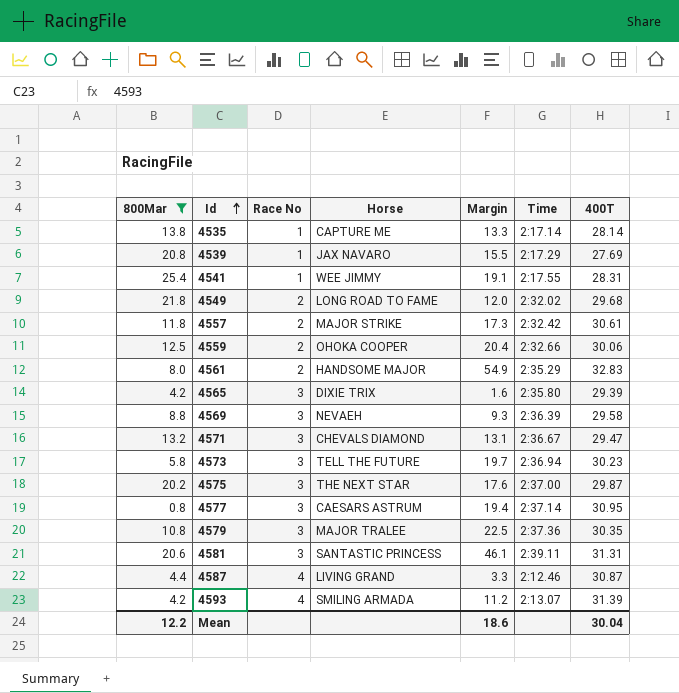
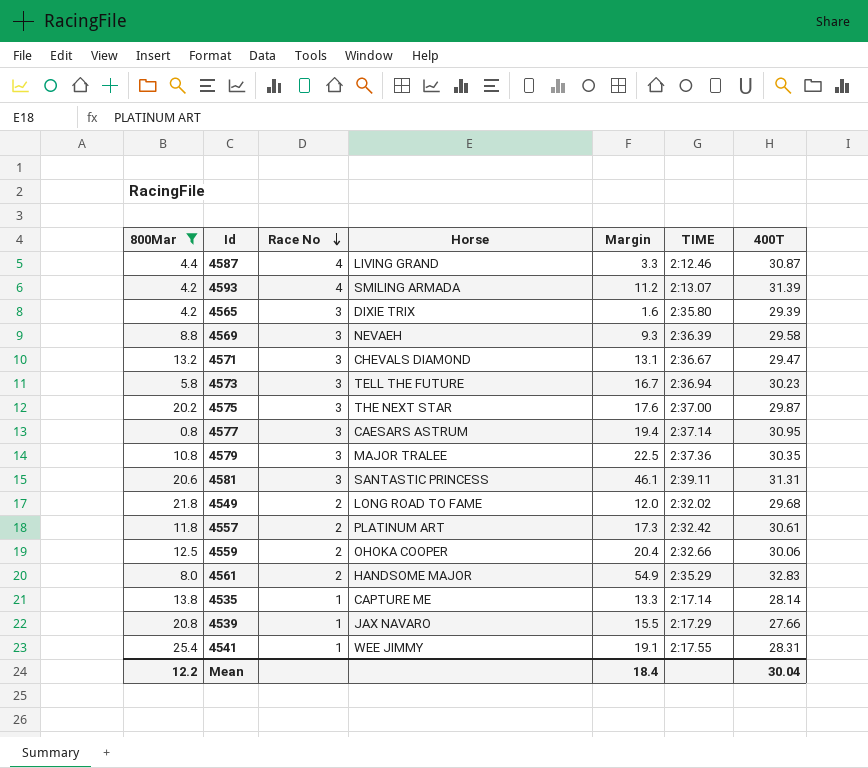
row order: Id ascending -> Race No descending
column name: Time -> TIME
4573 | Margin: 19.7 -> 16.7
4557 | Horse: MAJOR STRIKE -> PLATINUM ART
4539 | 400T: 27.69 -> 27.66
Mean | Margin: 18.6 -> 18.4

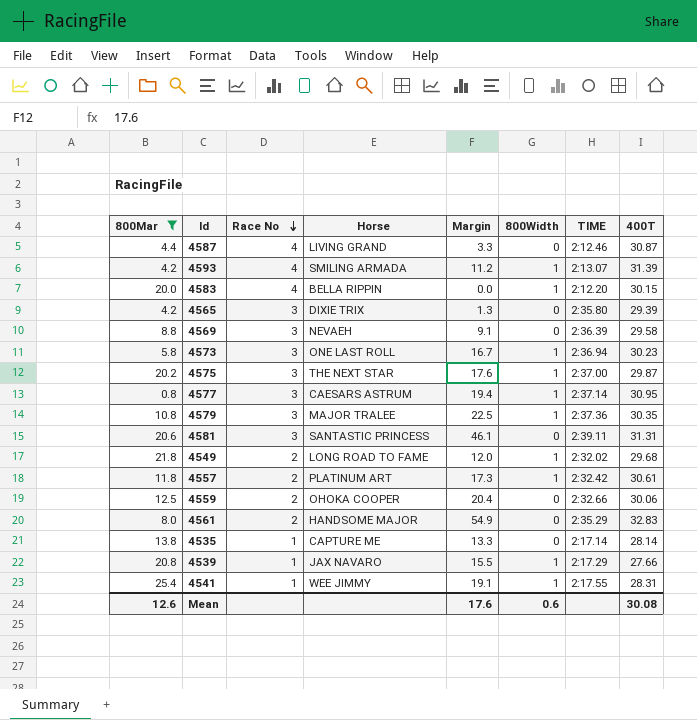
column 800Width | position: none -> 6
row 4571: 13.2 | 3 | CHEVALS DIAMOND | 13.1 | 2:36.67 | 29.47 -> none
row 4583: none -> 20.0 | 4 | BELLA RIPPIN | 0.0 | 1 | 2:12.20 | 30.15
4565 | Margin: 1.6 -> 1.3
4569 | Margin: 9.3 -> 9.1
4573 | Horse: TELL THE FUTURE -> ONE LAST ROLL
Mean | 800Mar: 12.2 -> 12.6
Mean | Margin: 18.4 -> 17.6
Mean | 400T: 30.04 -> 30.08

